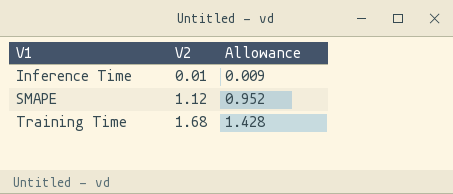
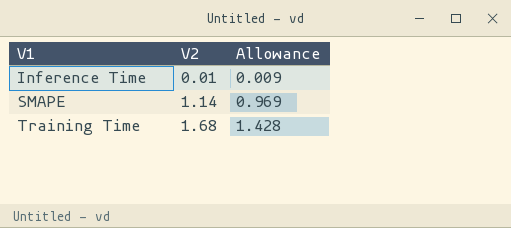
SMAPE | V2: 1.12 -> 1.14
SMAPE | Allowance: 0.952 -> 0.969

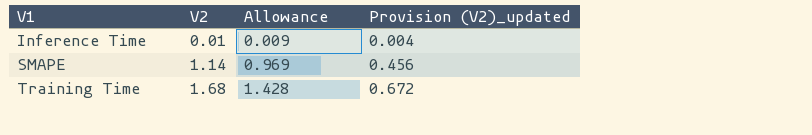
column Provision (V2)_updated | formula: none -> [V2] * 0.4

